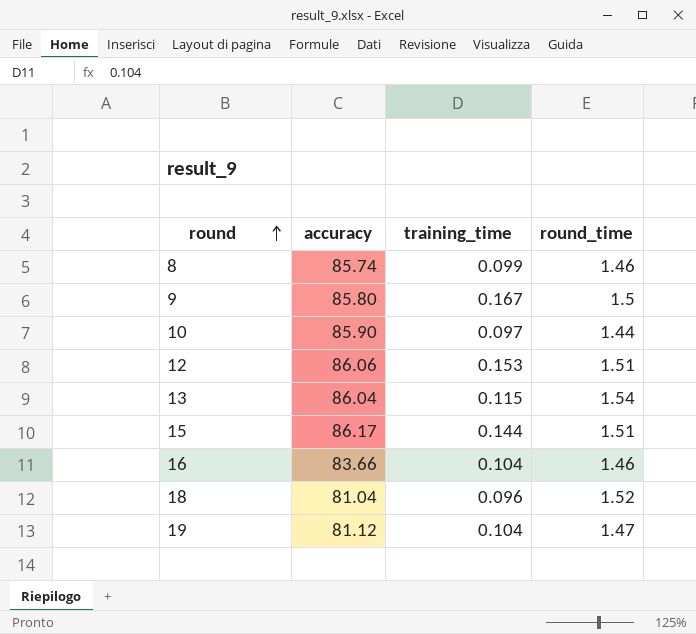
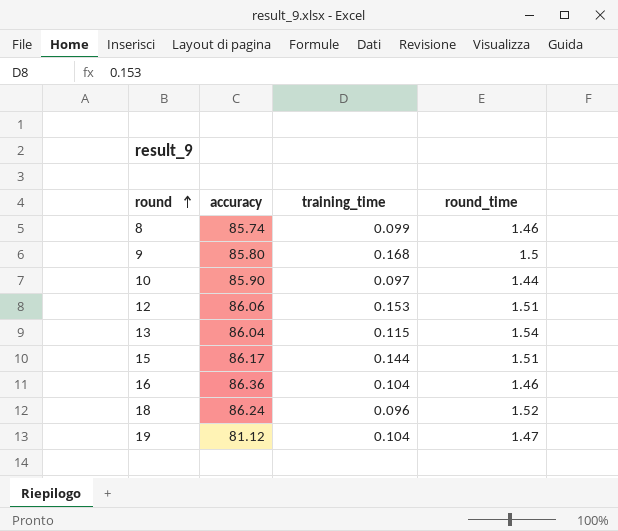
9 | training_time: 0.167 -> 0.168
16 | accuracy: 83.66 -> 86.36
18 | accuracy: 81.04 -> 86.24

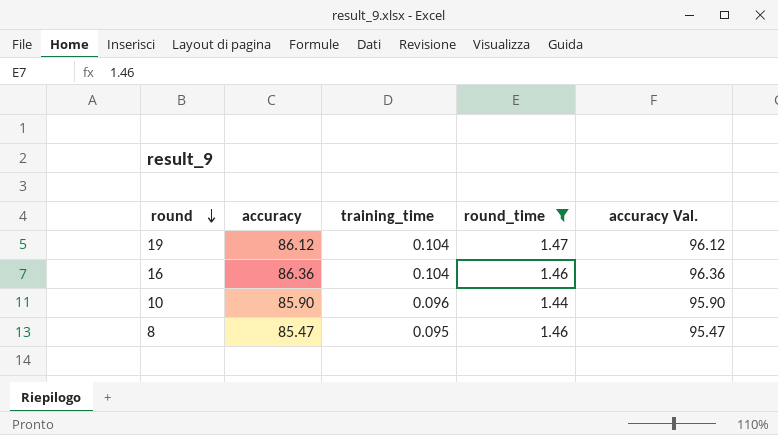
filter: none -> round_time <= 1.47
row order: round ascending -> round descending
column accuracy Val. | formula: none -> [accuracy] + 10
19 | accuracy: 81.12 -> 86.12
10 | training_time: 0.097 -> 0.096
8 | accuracy: 85.74 -> 85.47
8 | training_time: 0.099 -> 0.095

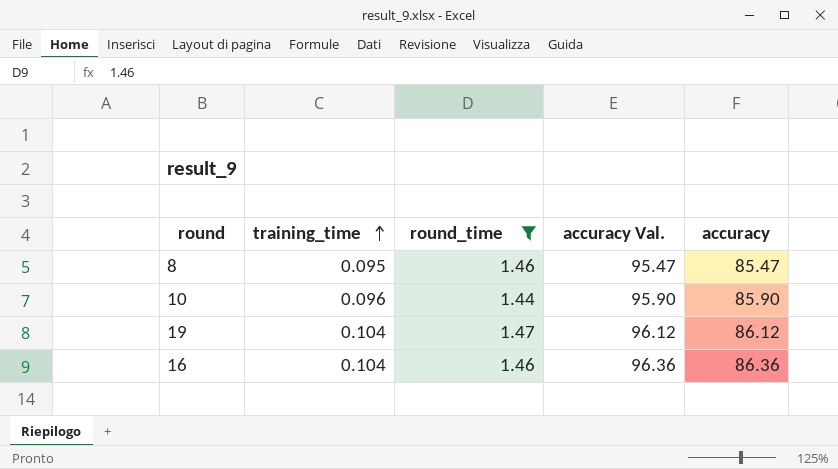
row order: round descending -> training_time ascending
column accuracy | position: 2 -> 5

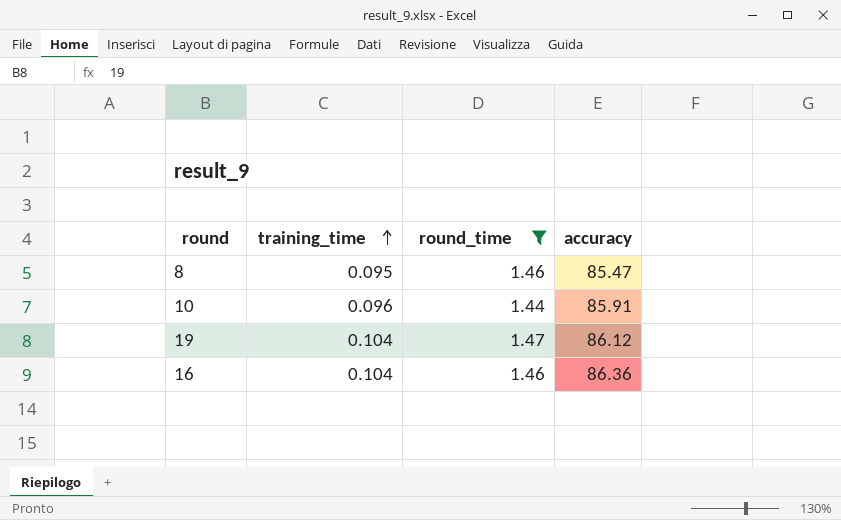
column accuracy Val. | formula: [accuracy] + 10 -> none
10 | accuracy: 85.90 -> 85.91

